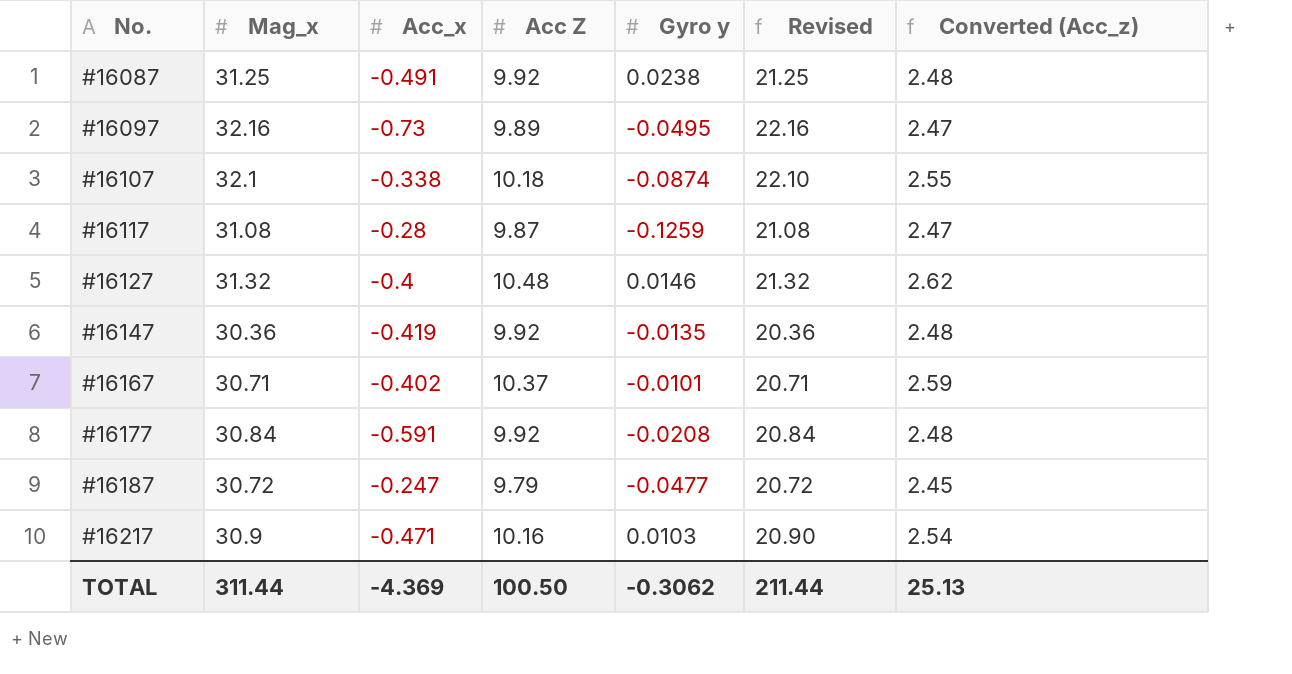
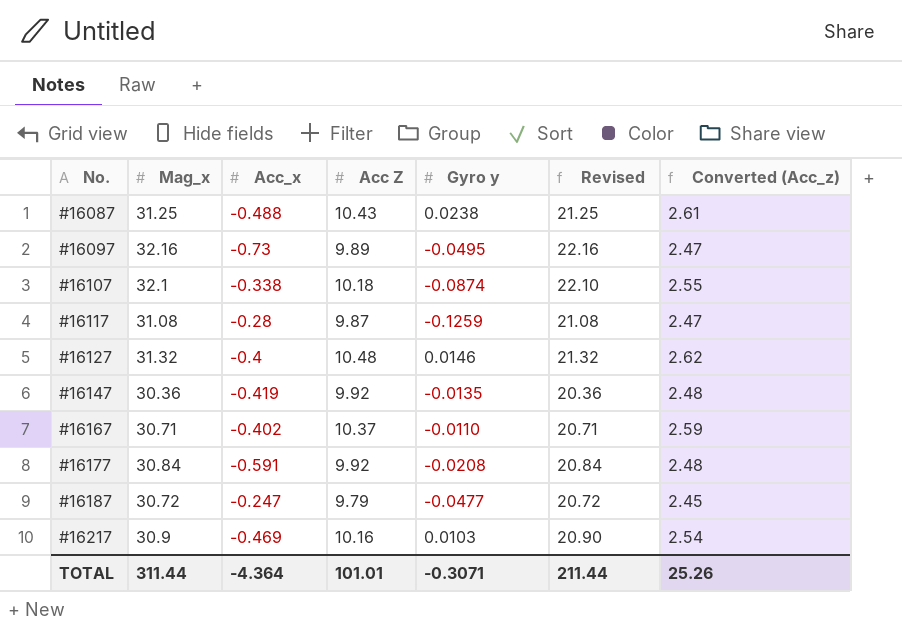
#16087 | Acc_x: -0.491 -> -0.488
#16087 | Acc Z: 9.92 -> 10.43
#16087 | Converted (Acc_z): 2.48 -> 2.61
#16167 | Gyro y: -0.0101 -> -0.0110
#16217 | Acc_x: -0.471 -> -0.469
TOTAL | Acc_x: -4.369 -> -4.364
TOTAL | Acc Z: 100.50 -> 101.01
TOTAL | Gyro y: -0.3062 -> -0.3071
TOTAL | Converted (Acc_z): 25.13 -> 25.26

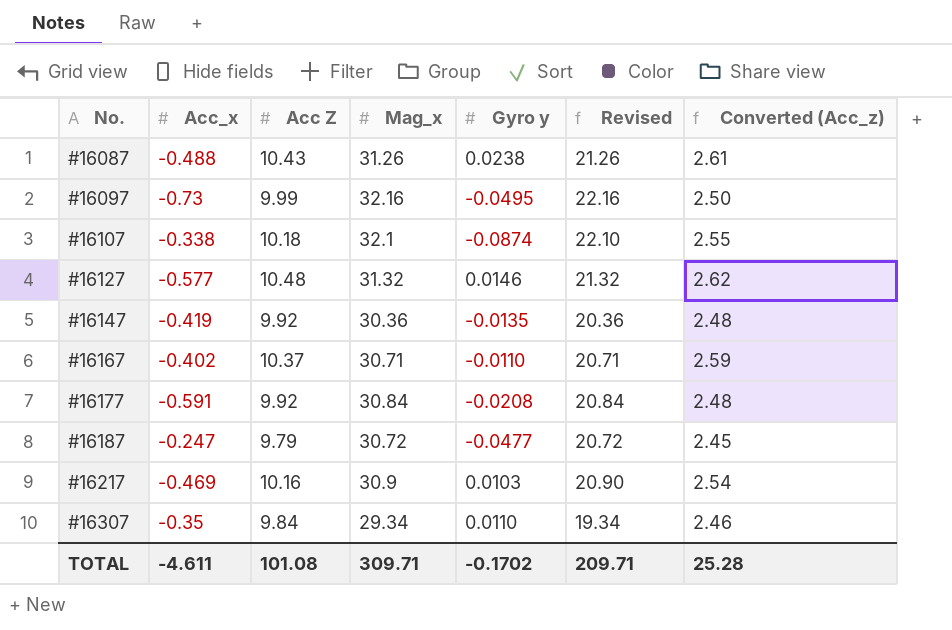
column Mag_x | position: 2 -> 4
row #16117: 31.08 | -0.28 | 9.87 | -0.1259 | 21.08 | 2.47 -> none
#16087 | Mag_x: 31.25 -> 31.26
#16087 | Revised: 21.25 -> 21.26
#16097 | Acc Z: 9.89 -> 9.99
#16097 | Converted (Acc_z): 2.47 -> 2.50
#16127 | Acc_x: -0.4 -> -0.577
row #16307: none -> -0.35 | 9.84 | 29.34 | 0.0110 | 19.34 | 2.46
TOTAL | Acc_x: -4.364 -> -4.611
TOTAL | Acc Z: 101.01 -> 101.08
TOTAL | Mag_x: 311.44 -> 309.71
TOTAL | Gyro y: -0.3071 -> -0.1702
TOTAL | Revised: 211.44 -> 209.71
TOTAL | Converted (Acc_z): 25.26 -> 25.28

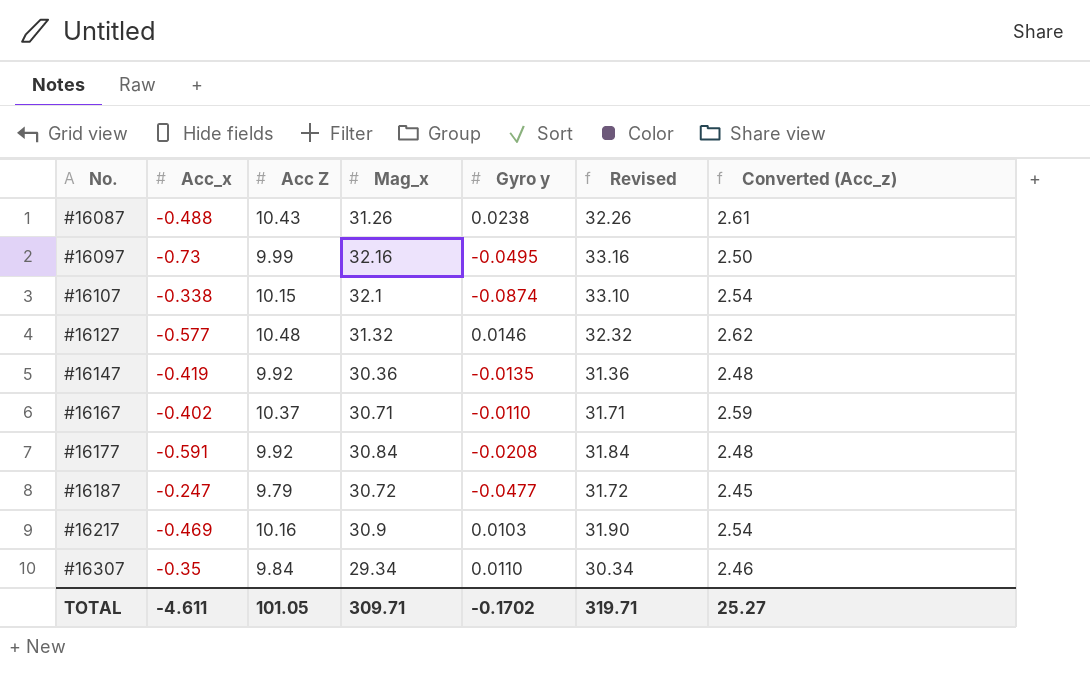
column Revised | formula: [Mag_x] - 10 -> [Mag_x] + 1
#16107 | Acc Z: 10.18 -> 10.15
#16107 | Converted (Acc_z): 2.55 -> 2.54
TOTAL | Acc Z: 101.08 -> 101.05
TOTAL | Revised: 209.71 -> 319.71
TOTAL | Converted (Acc_z): 25.28 -> 25.27

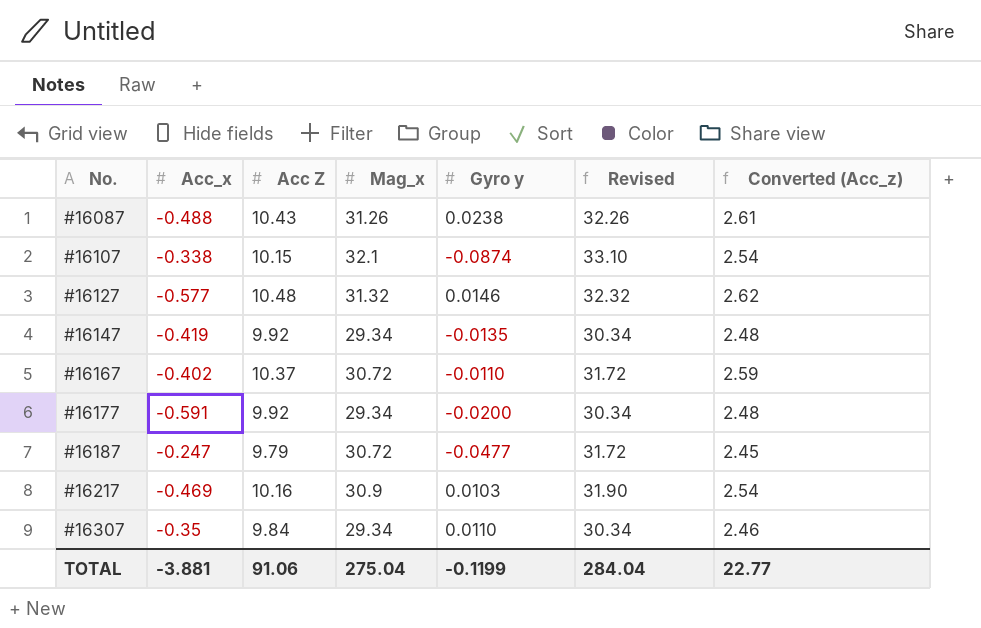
row #16097: -0.73 | 9.99 | 32.16 | -0.0495 | 33.16 | 2.50 -> none
#16147 | Mag_x: 30.36 -> 29.34
#16147 | Revised: 31.36 -> 30.34
#16167 | Mag_x: 30.71 -> 30.72
#16167 | Revised: 31.71 -> 31.72
#16177 | Mag_x: 30.84 -> 29.34
#16177 | Gyro y: -0.0208 -> -0.0200
#16177 | Revised: 31.84 -> 30.34
TOTAL | Acc_x: -4.611 -> -3.881
TOTAL | Acc Z: 101.05 -> 91.06
TOTAL | Mag_x: 309.71 -> 275.04
TOTAL | Gyro y: -0.1702 -> -0.1199
TOTAL | Revised: 319.71 -> 284.04
TOTAL | Converted (Acc_z): 25.27 -> 22.77

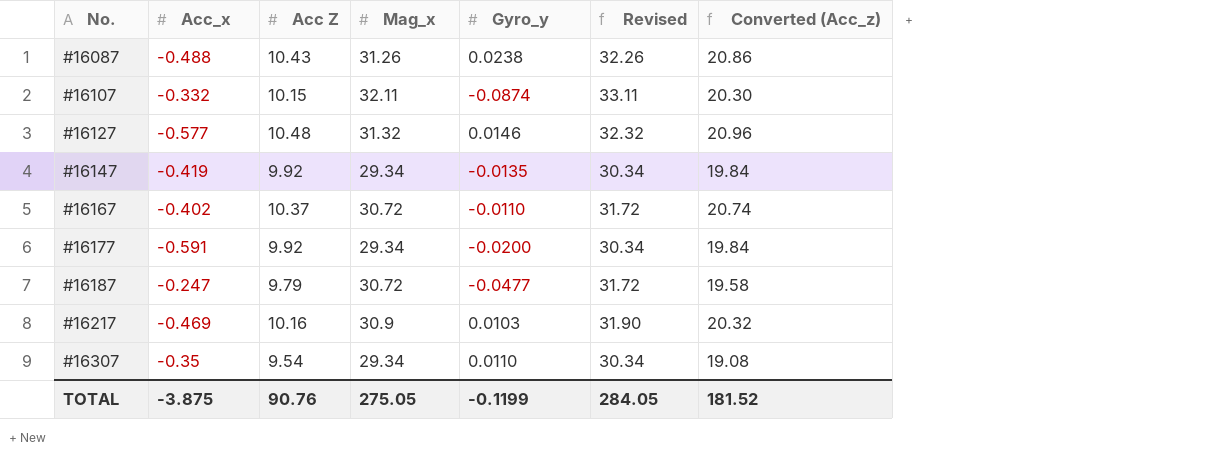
column name: Gyro y -> Gyro_y
column Converted (Acc_z) | formula: [Acc Z] * 0.25 -> [Acc Z] * 2
#16107 | Acc_x: -0.338 -> -0.332
#16107 | Mag_x: 32.1 -> 32.11
#16107 | Revised: 33.10 -> 33.11
#16307 | Acc Z: 9.84 -> 9.54
TOTAL | Acc_x: -3.881 -> -3.875
TOTAL | Acc Z: 91.06 -> 90.76
TOTAL | Mag_x: 275.04 -> 275.05
TOTAL | Revised: 284.04 -> 284.05
TOTAL | Converted (Acc_z): 22.77 -> 181.52

